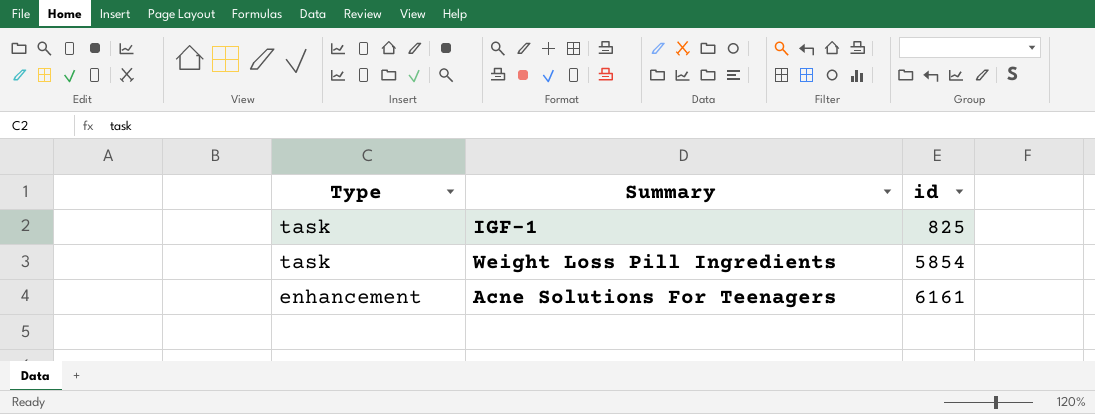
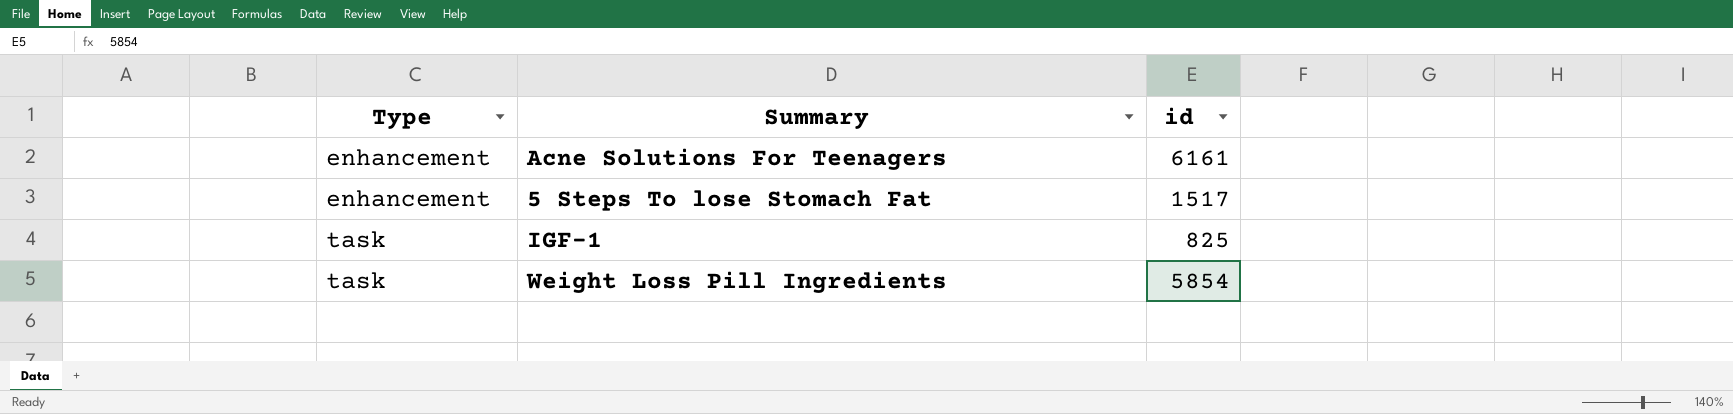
row order: Type descending -> Type ascending
row 5 Steps To lose Stomach Fat: none -> enhancement | 1517

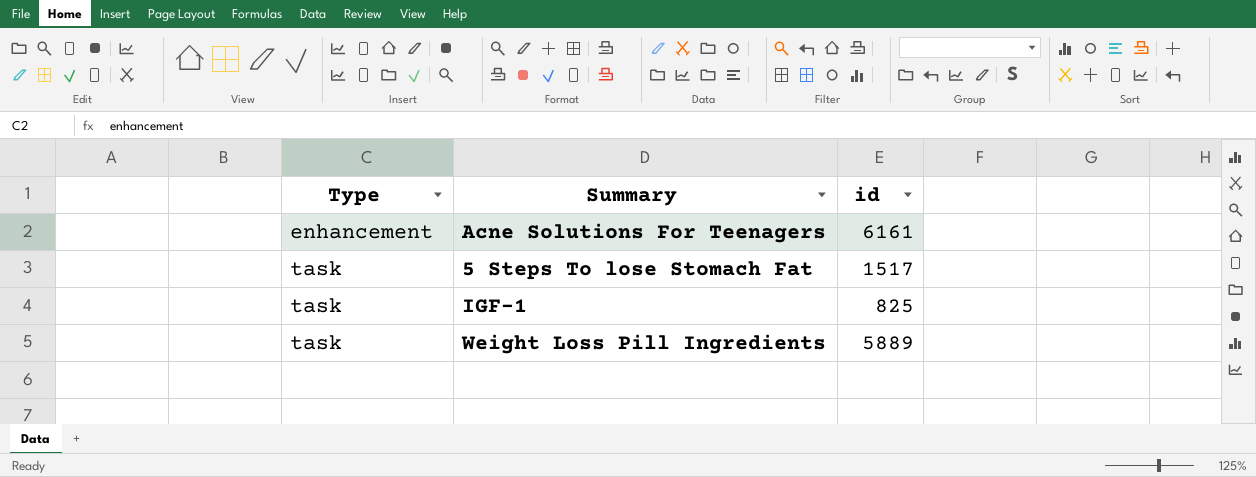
5 Steps To lose Stomach Fat | Type: enhancement -> task
Weight Loss Pill Ingredients | id: 5854 -> 5889

